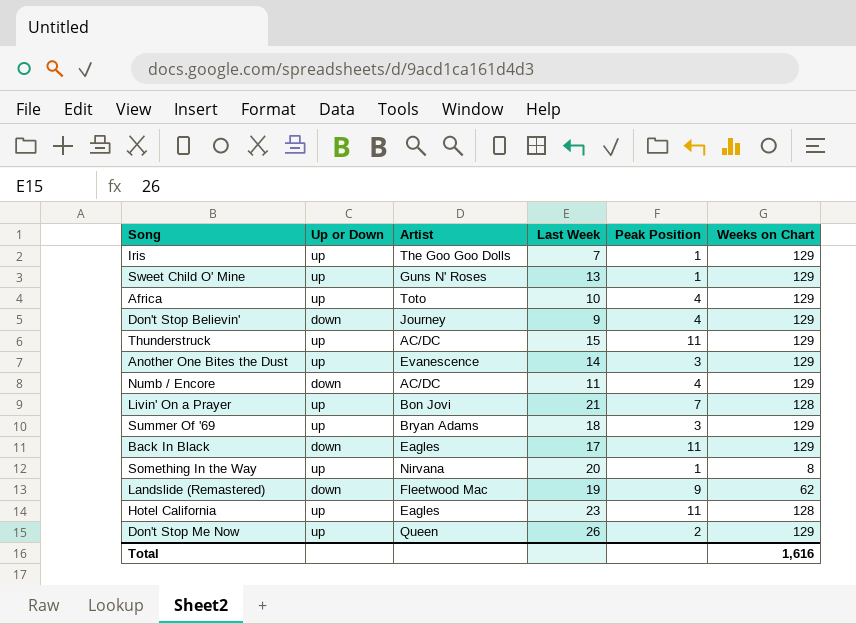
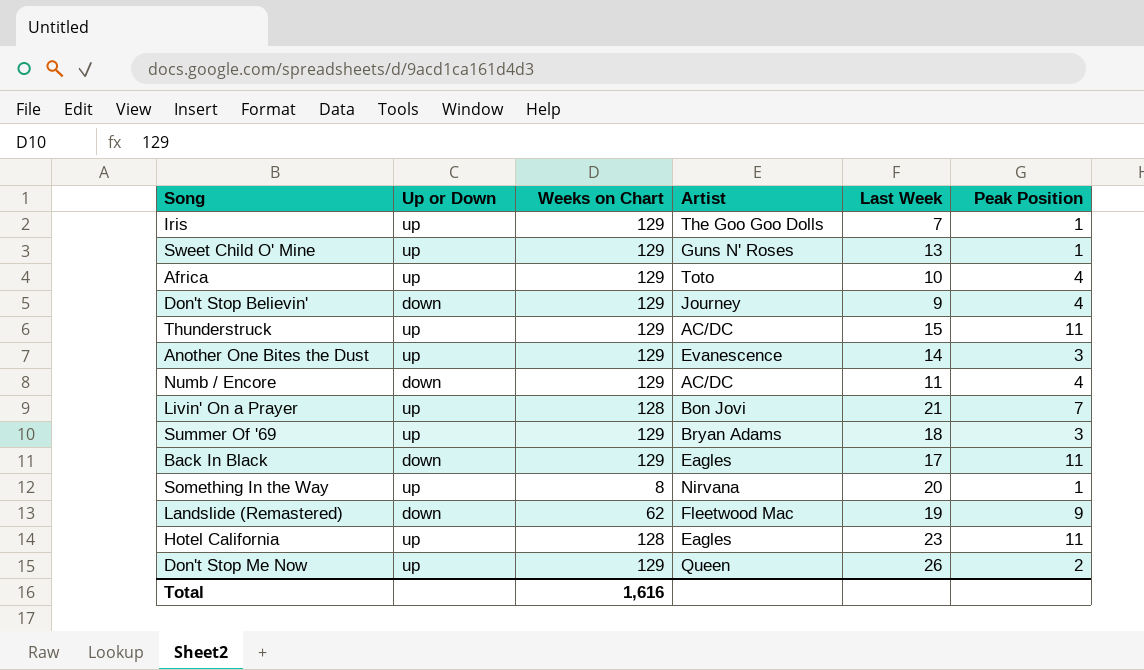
column Weeks on Chart | position: 6 -> 3

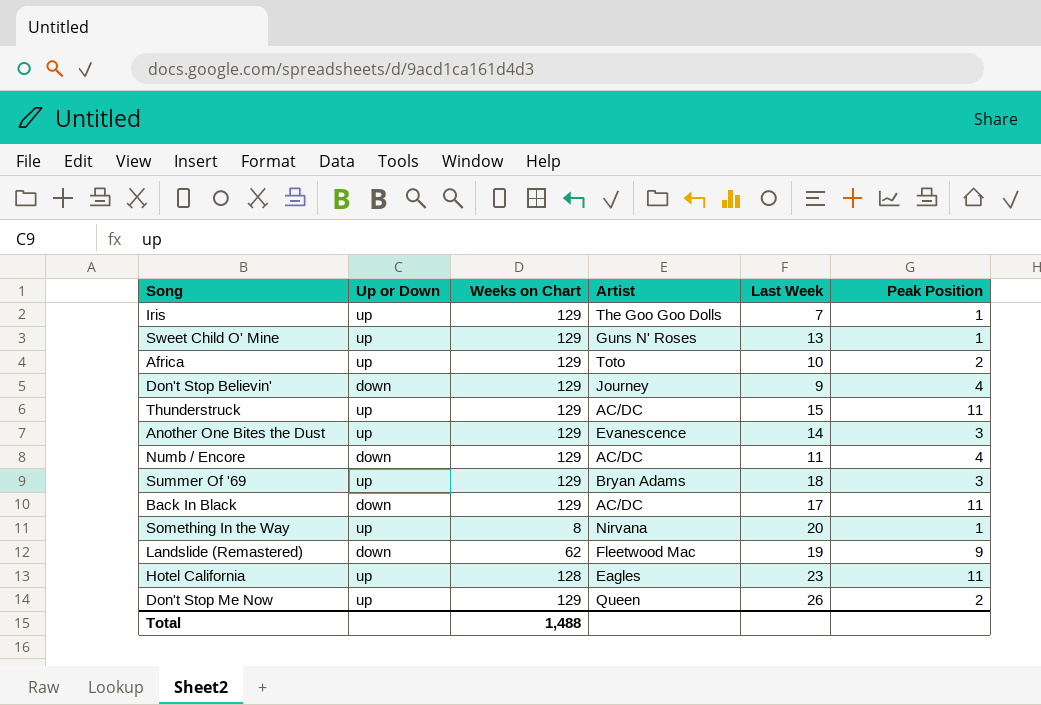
row Livin' On a Prayer: up | 128 | Bon Jovi | 21 | 7 -> none
Africa | Peak Position: 4 -> 2
Back In Black | Artist: Eagles -> AC/DC
Total | Weeks on Chart: 1,616 -> 1,488

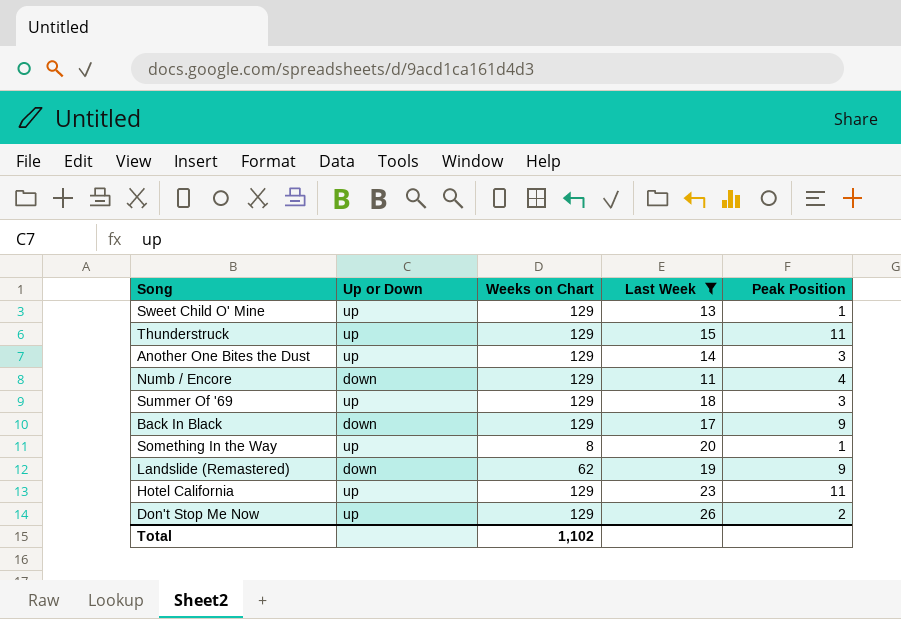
filter: none -> Last Week >= 11
column Artist | position: 4 -> none
Back In Black | Peak Position: 11 -> 9
Hotel California | Weeks on Chart: 128 -> 129
Total | Weeks on Chart: 1,488 -> 1,102

